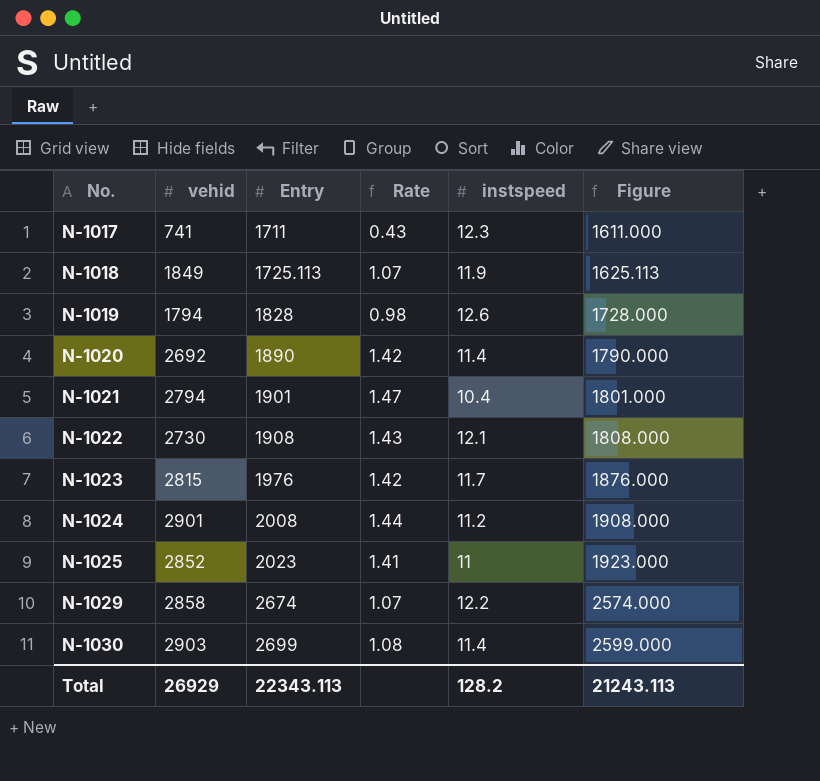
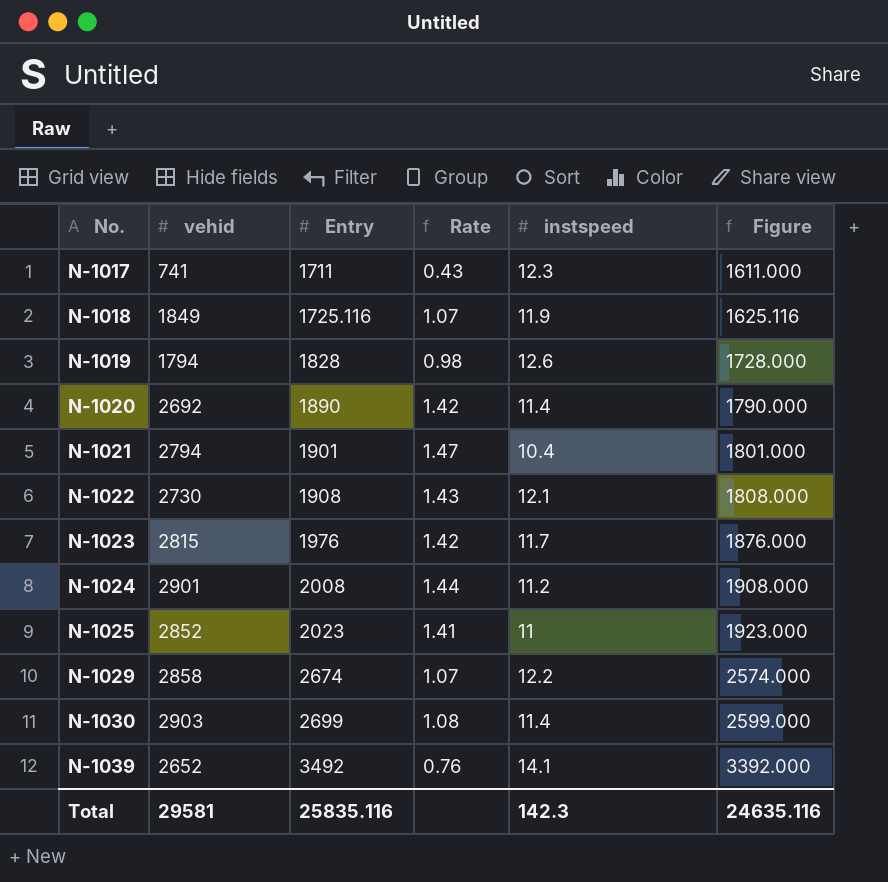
N-1018 | Entry: 1725.113 -> 1725.116
N-1018 | Figure: 1625.113 -> 1625.116
row N-1039: none -> 2652 | 3492 | 0.76 | 14.1 | 3392.000
Total | vehid: 26929 -> 29581
Total | Entry: 22343.113 -> 25835.116
Total | instspeed: 128.2 -> 142.3
Total | Figure: 21243.113 -> 24635.116

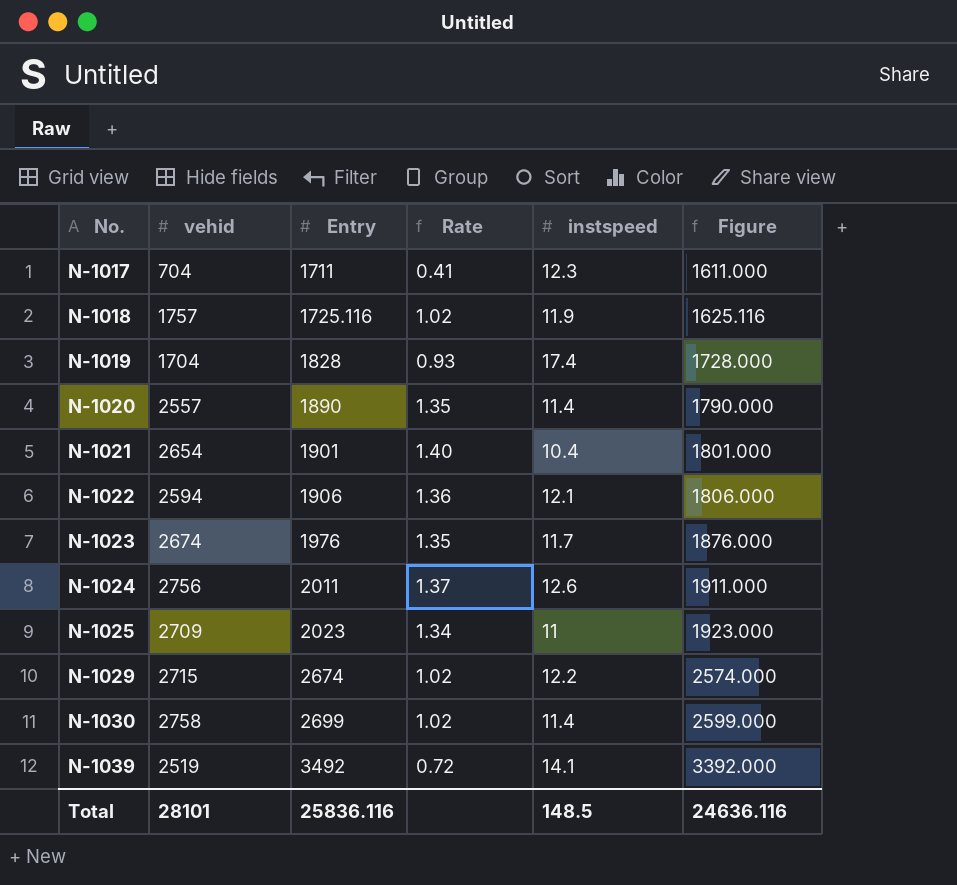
N-1017 | vehid: 741 -> 704
N-1017 | Rate: 0.43 -> 0.41
N-1018 | vehid: 1849 -> 1757
N-1018 | Rate: 1.07 -> 1.02
N-1019 | vehid: 1794 -> 1704
N-1019 | Rate: 0.98 -> 0.93
N-1019 | instspeed: 12.6 -> 17.4
N-1020 | vehid: 2692 -> 2557
N-1020 | Rate: 1.42 -> 1.35
N-1021 | vehid: 2794 -> 2654
N-1021 | Rate: 1.47 -> 1.40
N-1022 | vehid: 2730 -> 2594
N-1022 | Entry: 1908 -> 1906
N-1022 | Rate: 1.43 -> 1.36
N-1022 | Figure: 1808.000 -> 1806.000
N-1023 | vehid: 2815 -> 2674
N-1023 | Rate: 1.42 -> 1.35
N-1024 | vehid: 2901 -> 2756
N-1024 | Entry: 2008 -> 2011
N-1024 | Rate: 1.44 -> 1.37
N-1024 | instspeed: 11.2 -> 12.6
N-1024 | Figure: 1908.000 -> 1911.000
N-1025 | vehid: 2852 -> 2709
N-1025 | Rate: 1.41 -> 1.34
N-1029 | vehid: 2858 -> 2715
N-1029 | Rate: 1.07 -> 1.02
N-1030 | vehid: 2903 -> 2758
N-1030 | Rate: 1.08 -> 1.02
N-1039 | vehid: 2652 -> 2519
N-1039 | Rate: 0.76 -> 0.72
Total | vehid: 29581 -> 28101
Total | Entry: 25835.116 -> 25836.116
Total | instspeed: 142.3 -> 148.5
Total | Figure: 24635.116 -> 24636.116

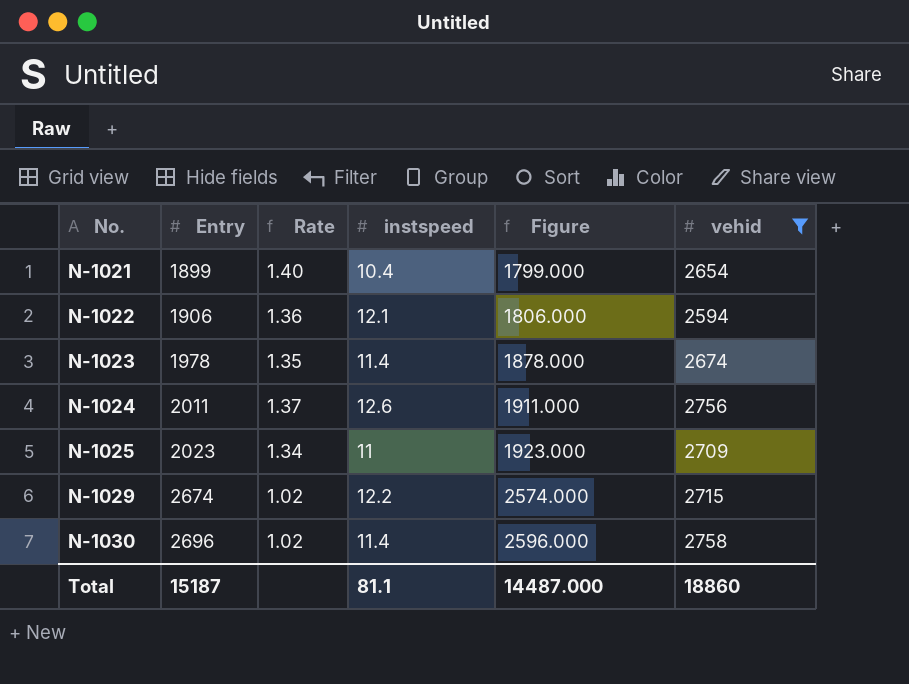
filter: none -> vehid >= 2594
column vehid | position: 2 -> 6
N-1021 | Entry: 1901 -> 1899
N-1021 | Figure: 1801.000 -> 1799.000
N-1023 | Entry: 1976 -> 1978
N-1023 | instspeed: 11.7 -> 11.4
N-1023 | Figure: 1876.000 -> 1878.000
N-1030 | Entry: 2699 -> 2696
N-1030 | Figure: 2599.000 -> 2596.000
Total | Entry: 25836.116 -> 15187
Total | instspeed: 148.5 -> 81.1
Total | Figure: 24636.116 -> 14487.000
Total | vehid: 28101 -> 18860

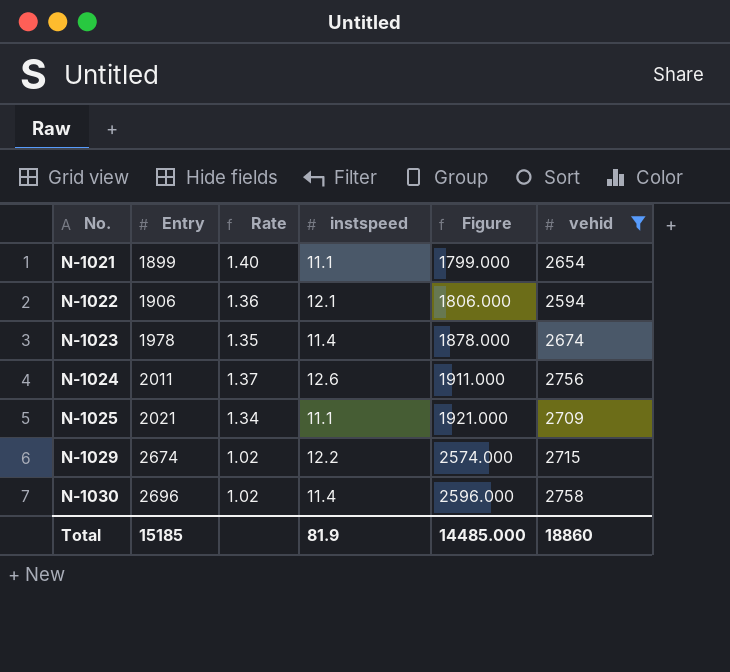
N-1021 | instspeed: 10.4 -> 11.1
N-1025 | Entry: 2023 -> 2021
N-1025 | instspeed: 11 -> 11.1
N-1025 | Figure: 1923.000 -> 1921.000
Total | Entry: 15187 -> 15185
Total | instspeed: 81.1 -> 81.9
Total | Figure: 14487.000 -> 14485.000

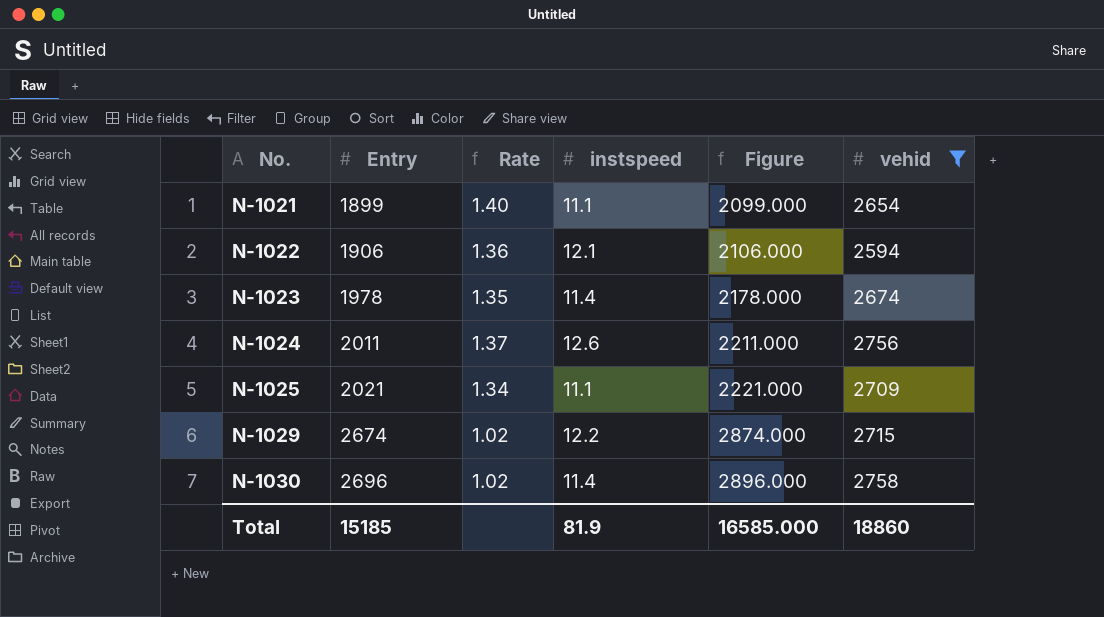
column Figure | formula: [Entry] - 100 -> [Entry] + 200
Total | Figure: 14485.000 -> 16585.000

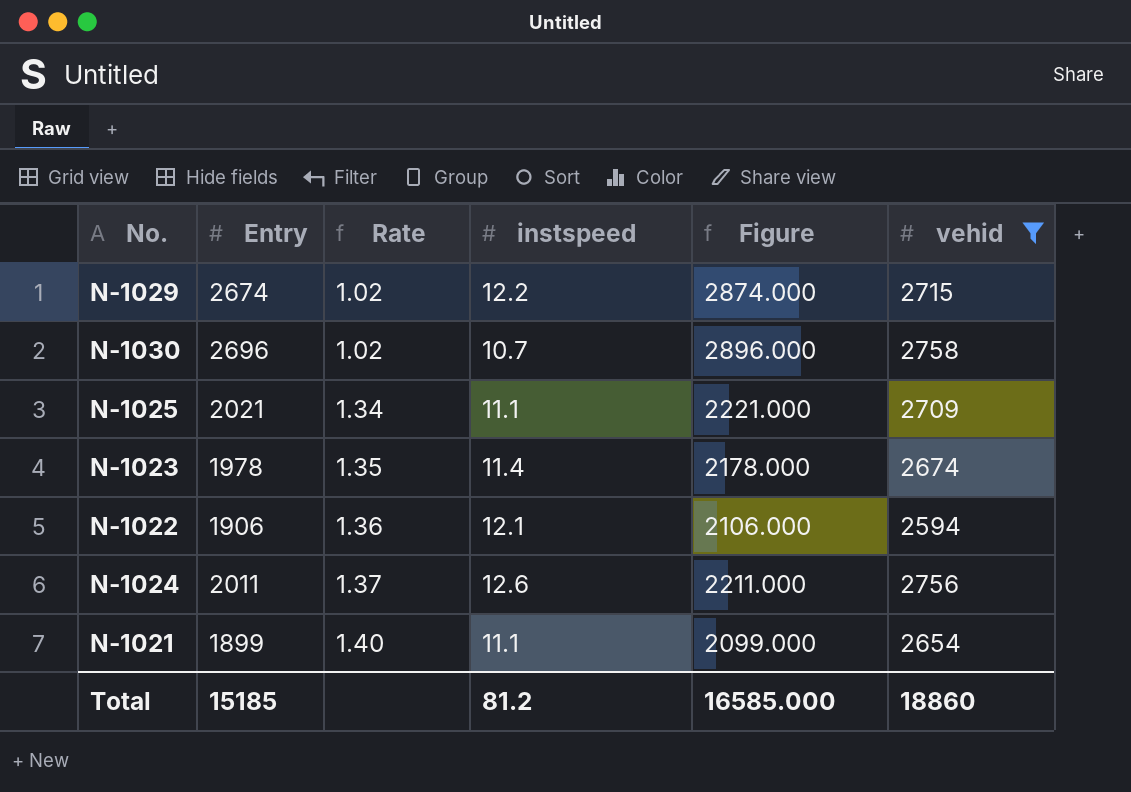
row order: No. ascending -> Rate ascending
N-1030 | instspeed: 11.4 -> 10.7
Total | instspeed: 81.9 -> 81.2

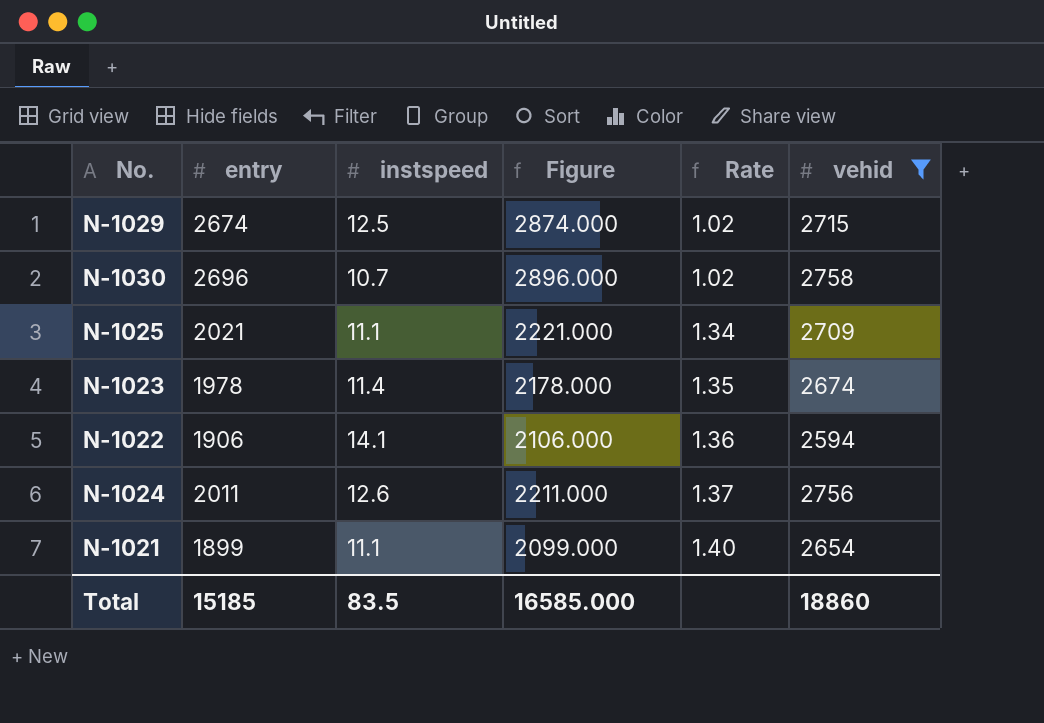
column name: Entry -> entry
column Rate | position: 3 -> 5
N-1029 | instspeed: 12.2 -> 12.5
N-1022 | instspeed: 12.1 -> 14.1
Total | instspeed: 81.2 -> 83.5

